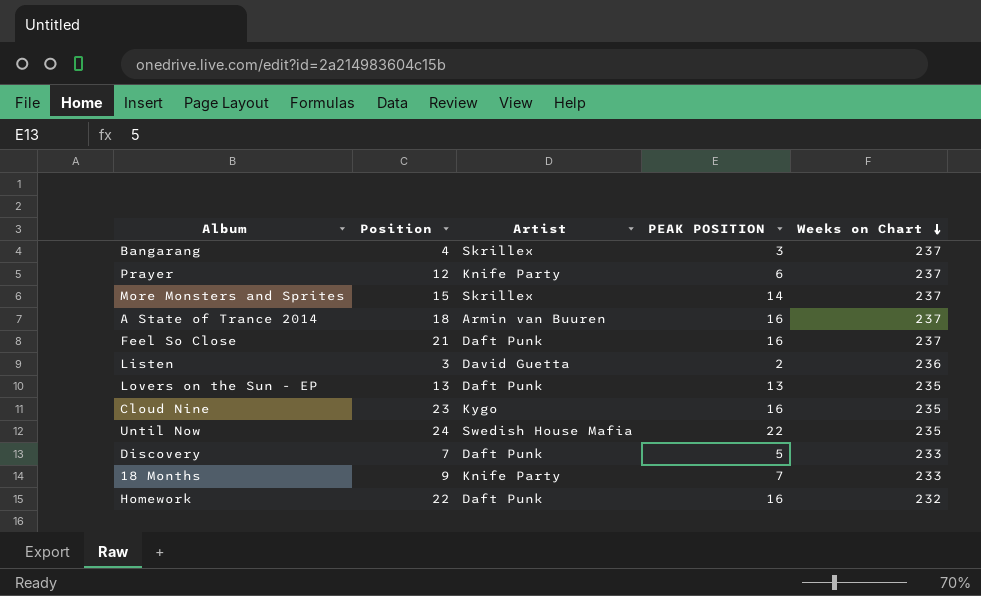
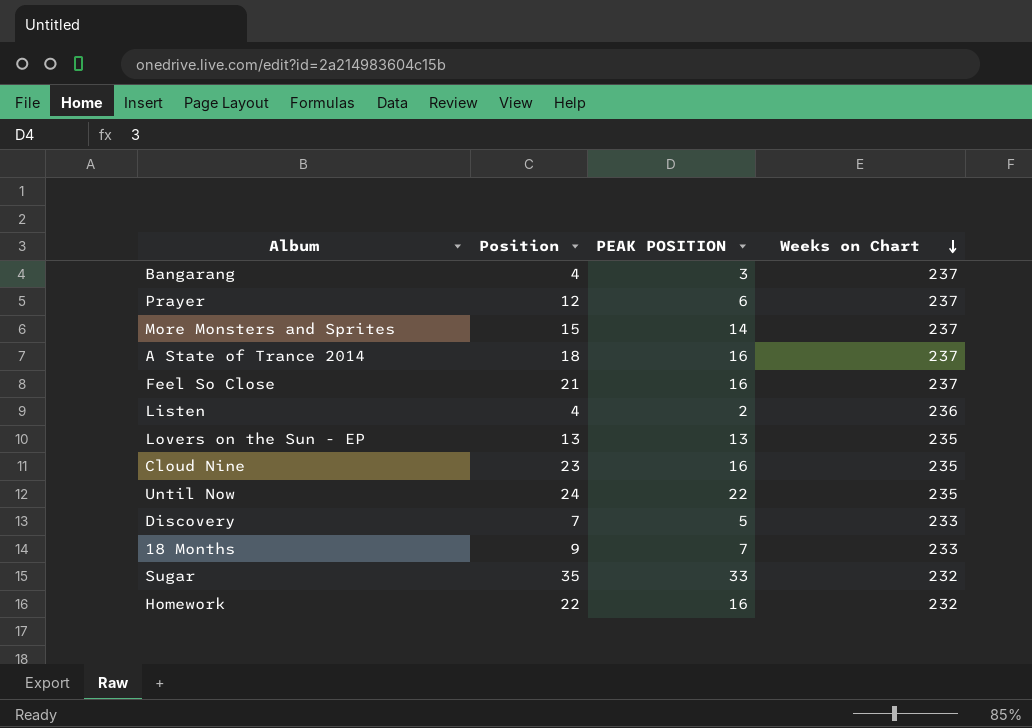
column Artist | position: 3 -> none
Listen | Position: 3 -> 4
row Sugar: none -> 35 | 33 | 232

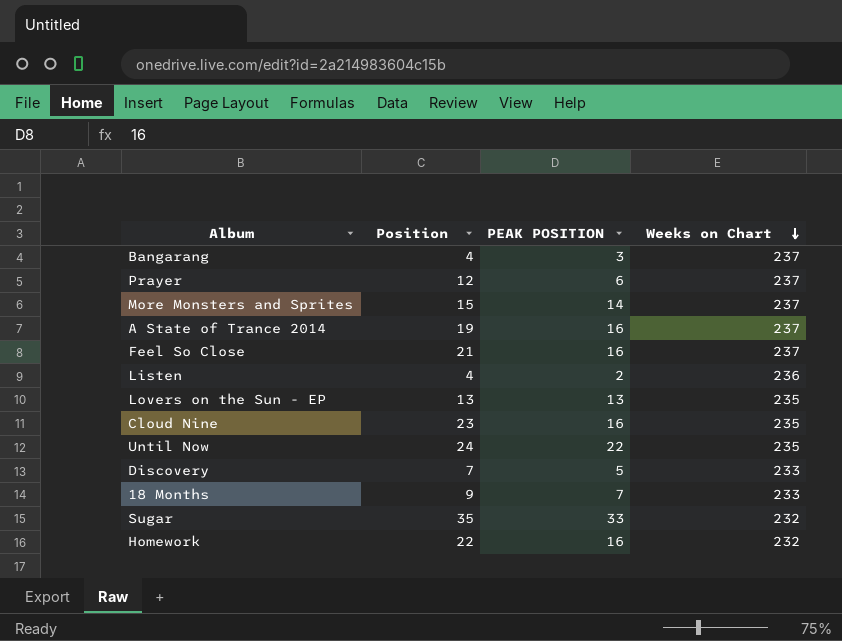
A State of Trance 2014 | Position: 18 -> 19

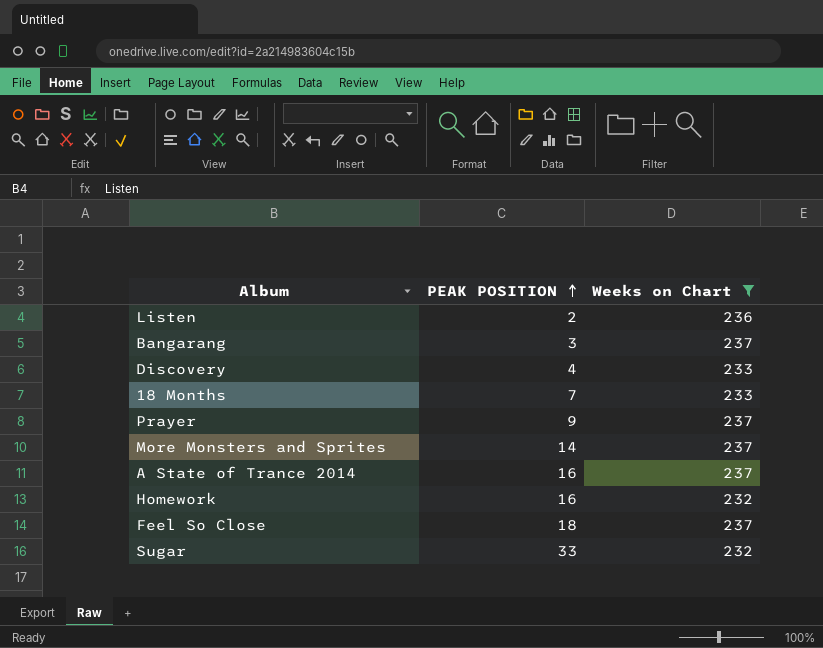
filter: none -> Weeks on Chart != 235
row order: Weeks on Chart descending -> PEAK POSITION ascending
column Position | position: 2 -> none
Discovery | PEAK POSITION: 5 -> 4
Prayer | PEAK POSITION: 6 -> 9
Feel So Close | PEAK POSITION: 16 -> 18

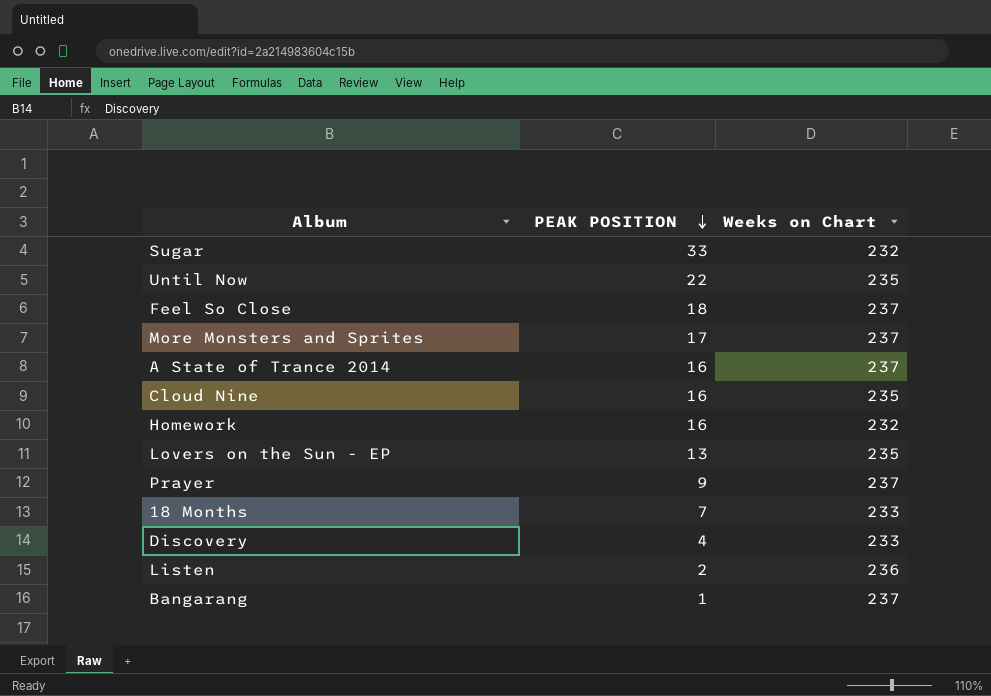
filter: Weeks on Chart != 235 -> none
row order: PEAK POSITION ascending -> PEAK POSITION descending
More Monsters and Sprites | PEAK POSITION: 14 -> 17
Bangarang | PEAK POSITION: 3 -> 1

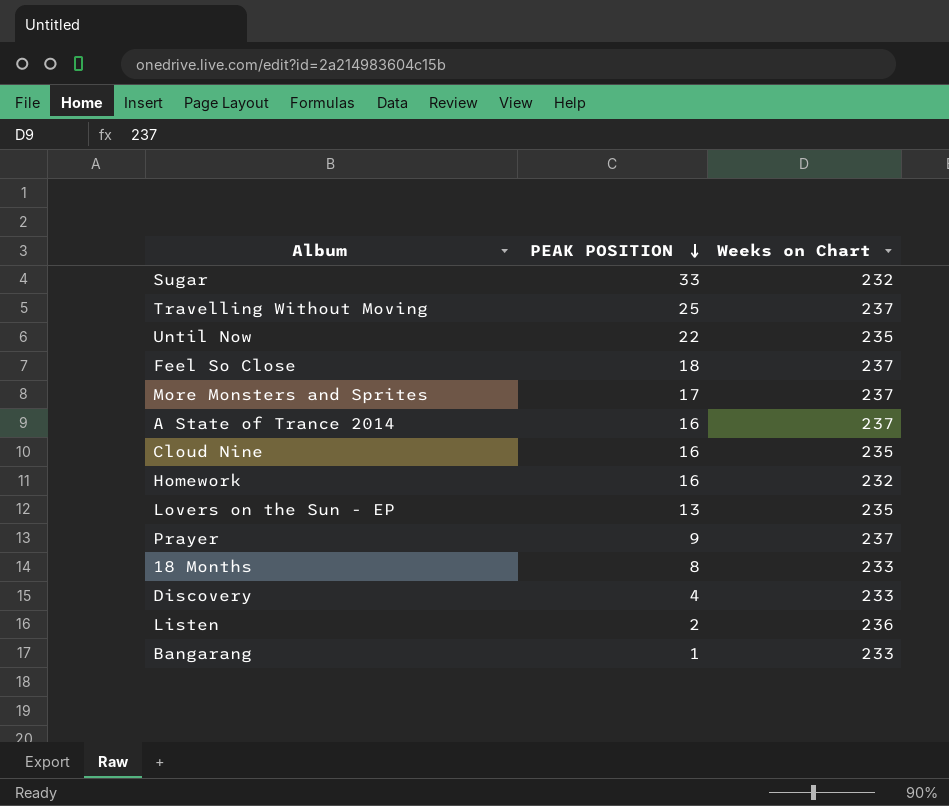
row Travelling Without Moving: none -> 25 | 237
18 Months | PEAK POSITION: 7 -> 8
Bangarang | Weeks on Chart: 237 -> 233

